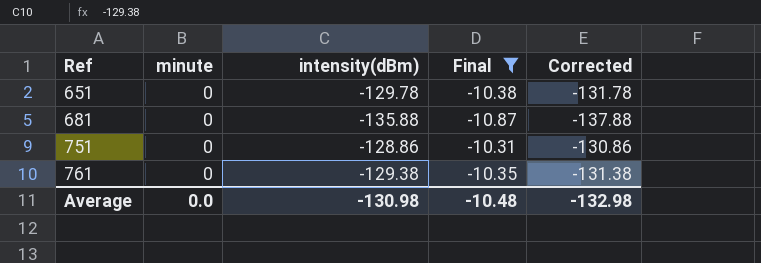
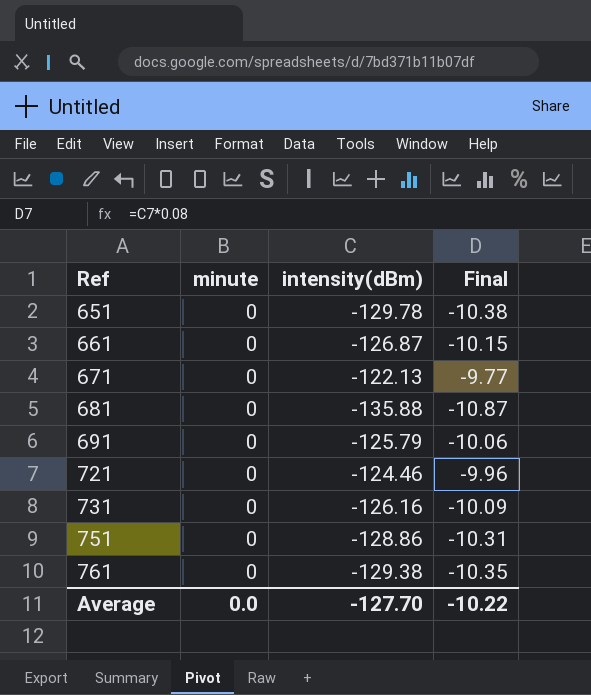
filter: Final <= -10.31 -> none
column Corrected | formula: [intensity(dBm)] - 2 -> none
Average | intensity(dBm): -130.98 -> -127.70
Average | Final: -10.48 -> -10.22

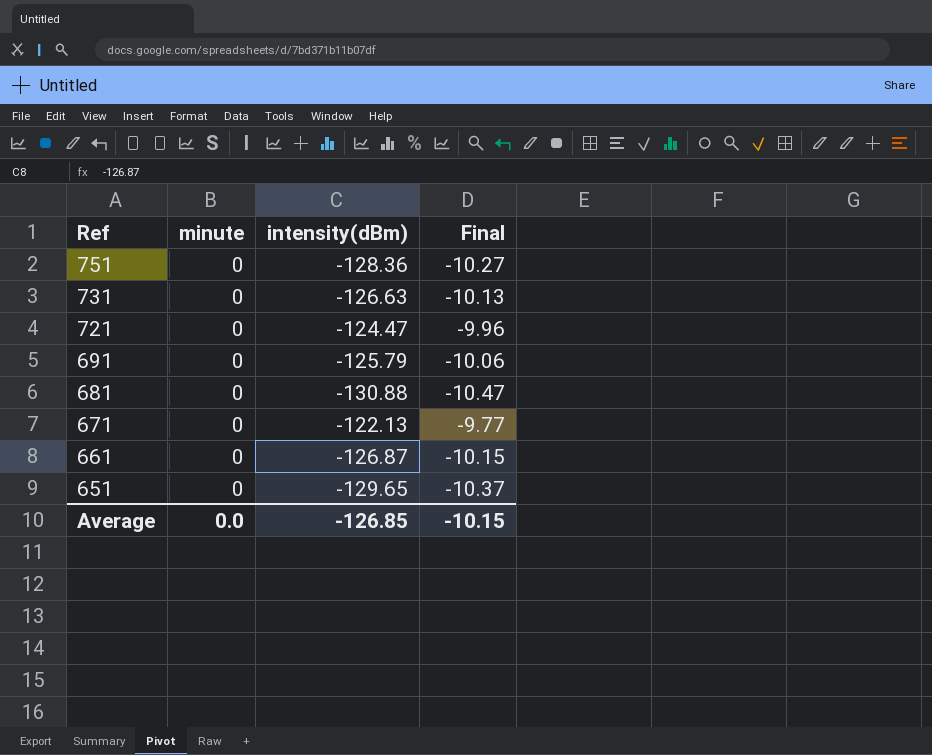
row order: Ref ascending -> Ref descending
row 761: 0 | -129.38 | -10.35 -> none
751 | intensity(dBm): -128.86 -> -128.36
751 | Final: -10.31 -> -10.27
731 | intensity(dBm): -126.16 -> -126.63
731 | Final: -10.09 -> -10.13
721 | intensity(dBm): -124.46 -> -124.47
681 | intensity(dBm): -135.88 -> -130.88
681 | Final: -10.87 -> -10.47
651 | intensity(dBm): -129.78 -> -129.65
651 | Final: -10.38 -> -10.37
Average | intensity(dBm): -127.70 -> -126.85
Average | Final: -10.22 -> -10.15

